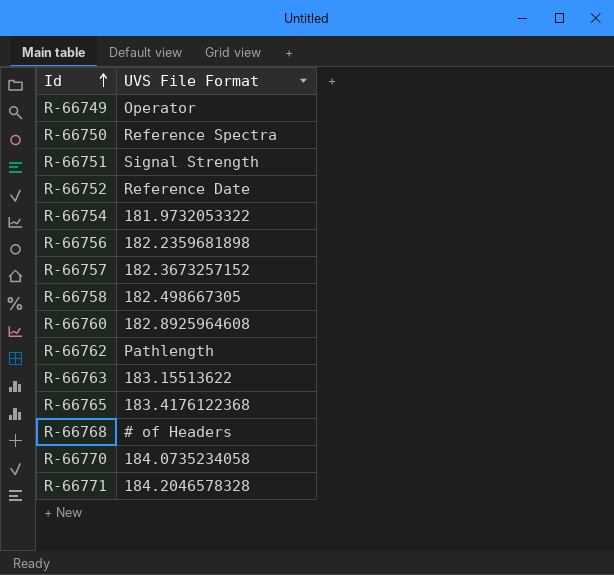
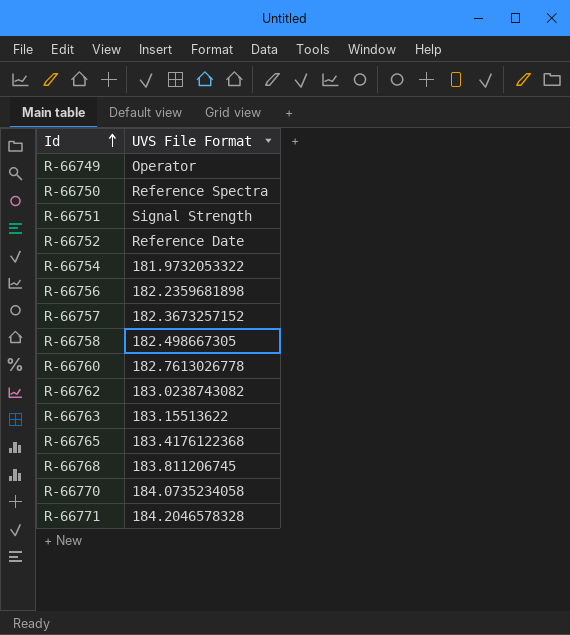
R-66760 | UVS File Format: 182.8925964608 -> 182.7613026778
R-66762 | UVS File Format: Pathlength -> 183.0238743082
R-66768 | UVS File Format: # of Headers -> 183.811206745

